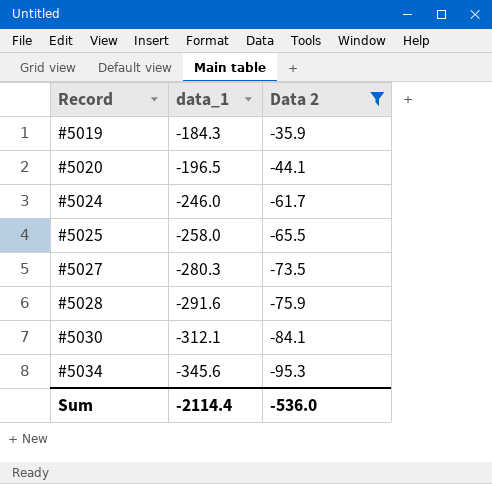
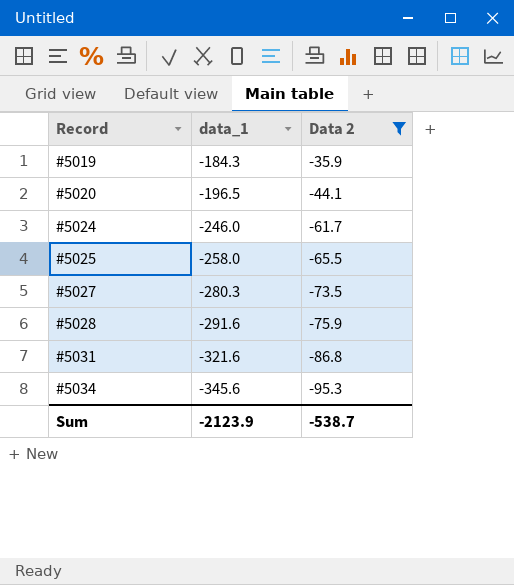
row #5030: -312.1 | -84.1 -> none
row #5031: none -> -321.6 | -86.8
Sum | data_1: -2114.4 -> -2123.9
Sum | Data 2: -536.0 -> -538.7

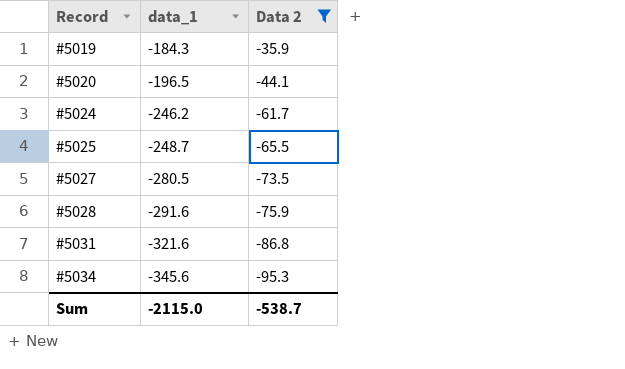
#5024 | data_1: -246.0 -> -246.2
#5025 | data_1: -258.0 -> -248.7
#5027 | data_1: -280.3 -> -280.5
Sum | data_1: -2123.9 -> -2115.0

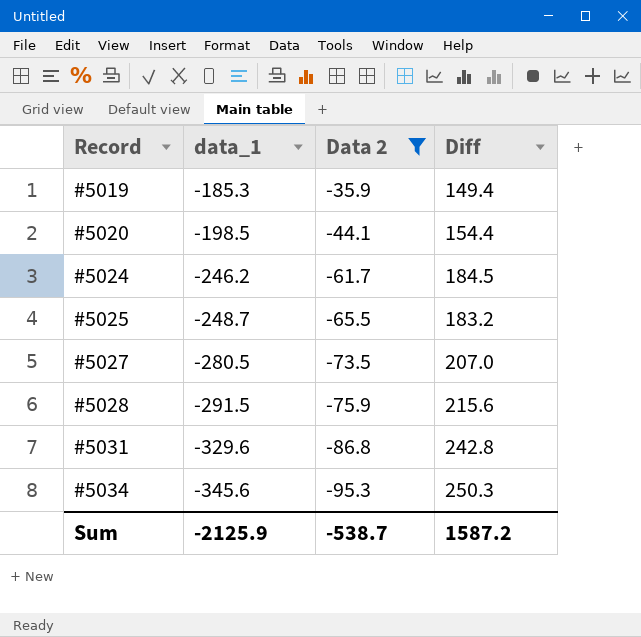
column Diff | formula: none -> [Data 2] - [data_1]
#5019 | data_1: -184.3 -> -185.3
#5020 | data_1: -196.5 -> -198.5
#5028 | data_1: -291.6 -> -291.5
#5031 | data_1: -321.6 -> -329.6
Sum | data_1: -2115.0 -> -2125.9

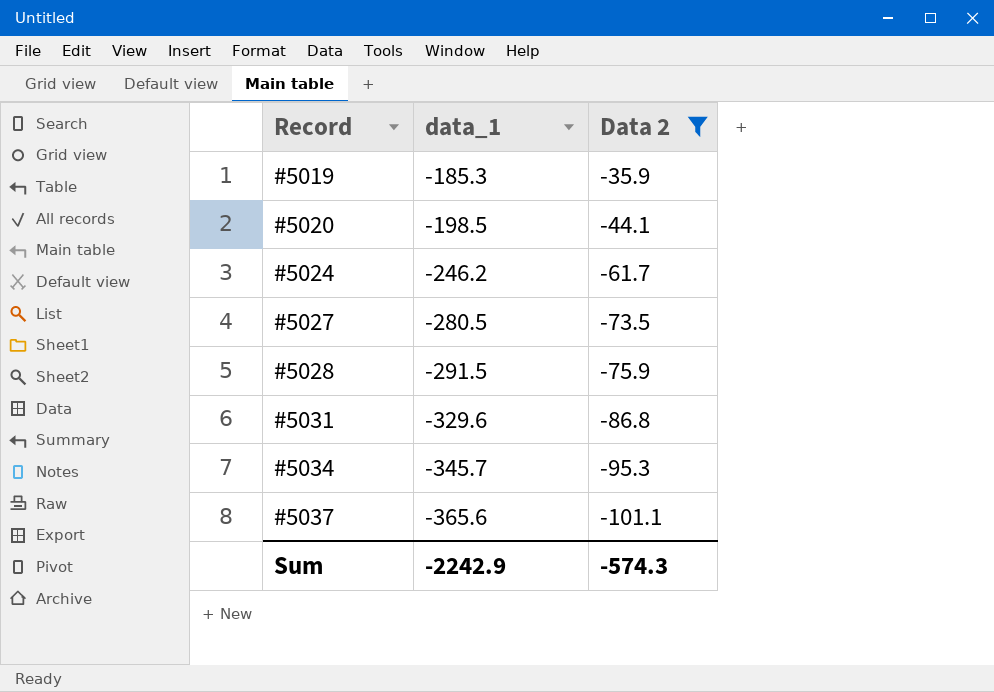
column Diff | formula: [Data 2] - [data_1] -> none
row #5025: -248.7 | -65.5 | 183.2 -> none
#5034 | data_1: -345.6 -> -345.7
row #5037: none -> -365.6 | -101.1
Sum | data_1: -2125.9 -> -2242.9
Sum | Data 2: -538.7 -> -574.3

